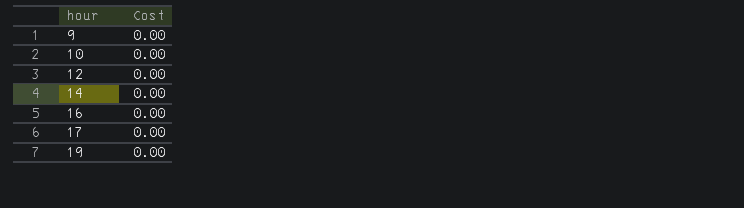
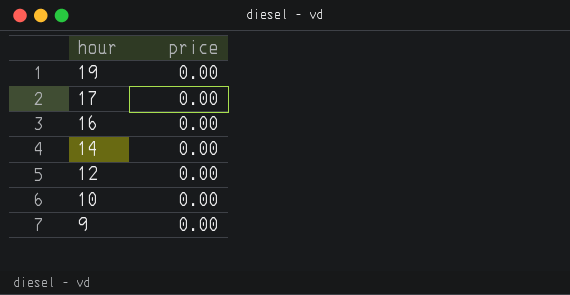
row order: hour ascending -> hour descending
column name: Cost -> price

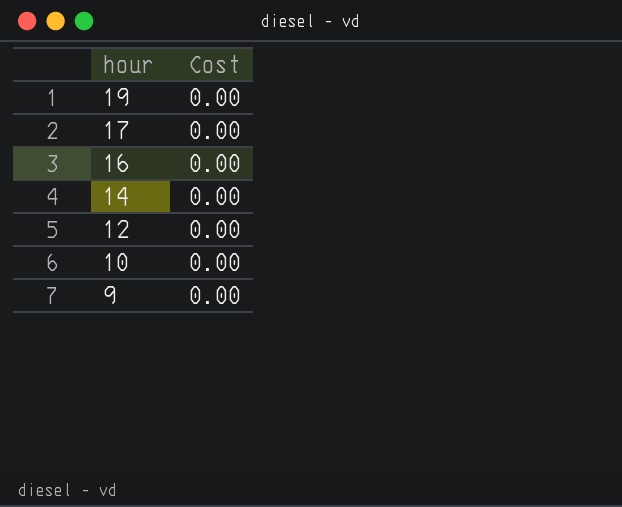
column name: price -> Cost

